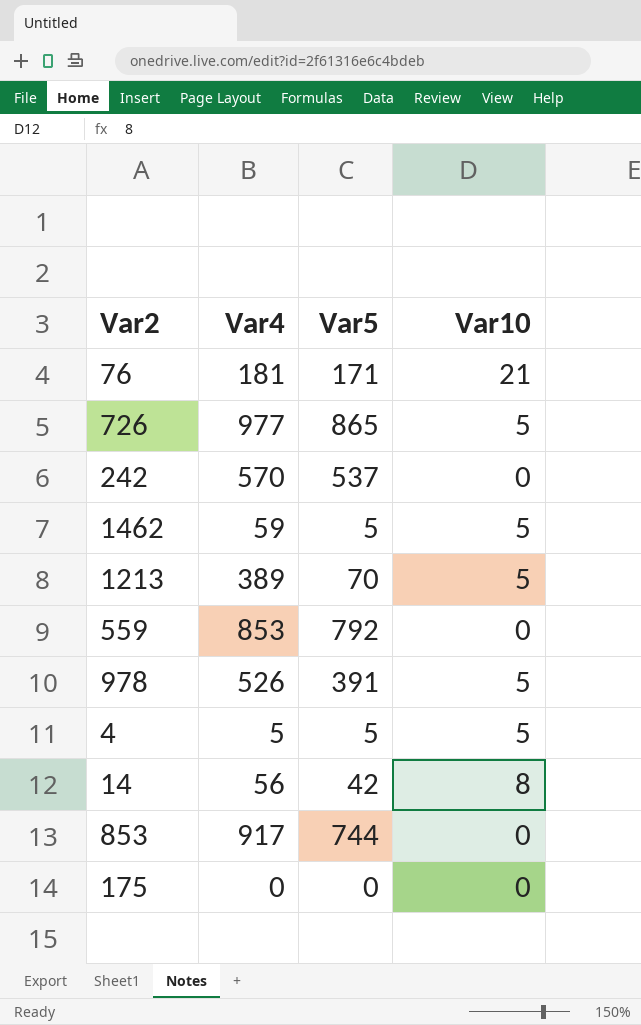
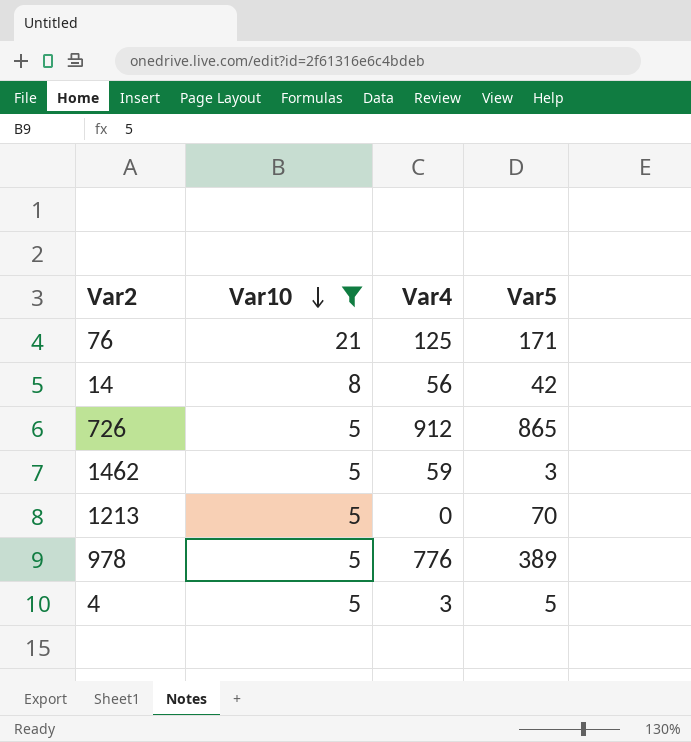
filter: none -> Var10 != 0
row order: none -> Var10 descending
column Var10 | position: 4 -> 2
76 | Var4: 181 -> 125
726 | Var4: 977 -> 912
1462 | Var5: 5 -> 3
1213 | Var4: 389 -> 0
978 | Var4: 526 -> 776
978 | Var5: 391 -> 389
4 | Var4: 5 -> 3

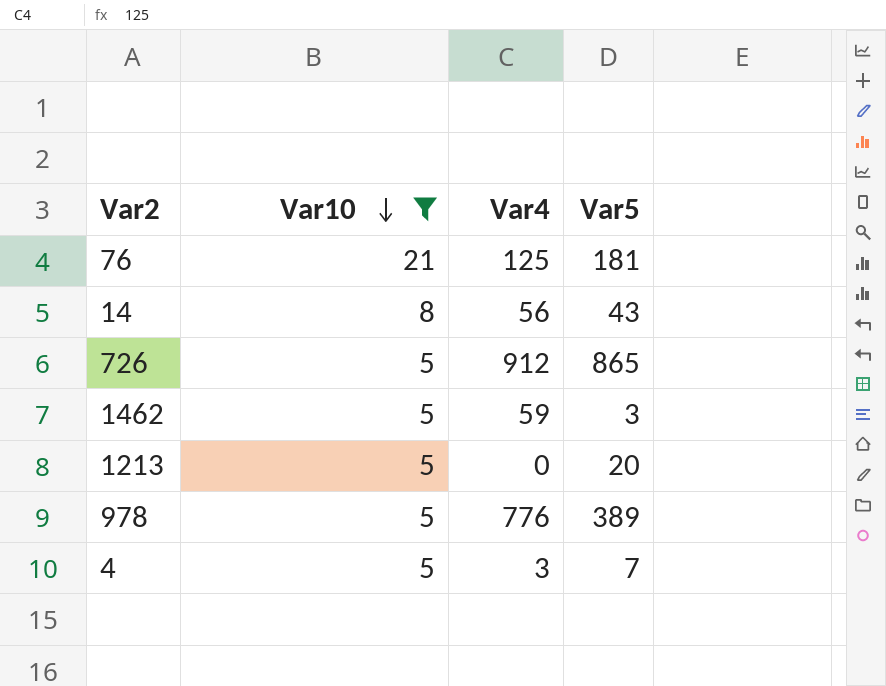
76 | Var5: 171 -> 181
14 | Var5: 42 -> 43
1213 | Var5: 70 -> 20
4 | Var5: 5 -> 7

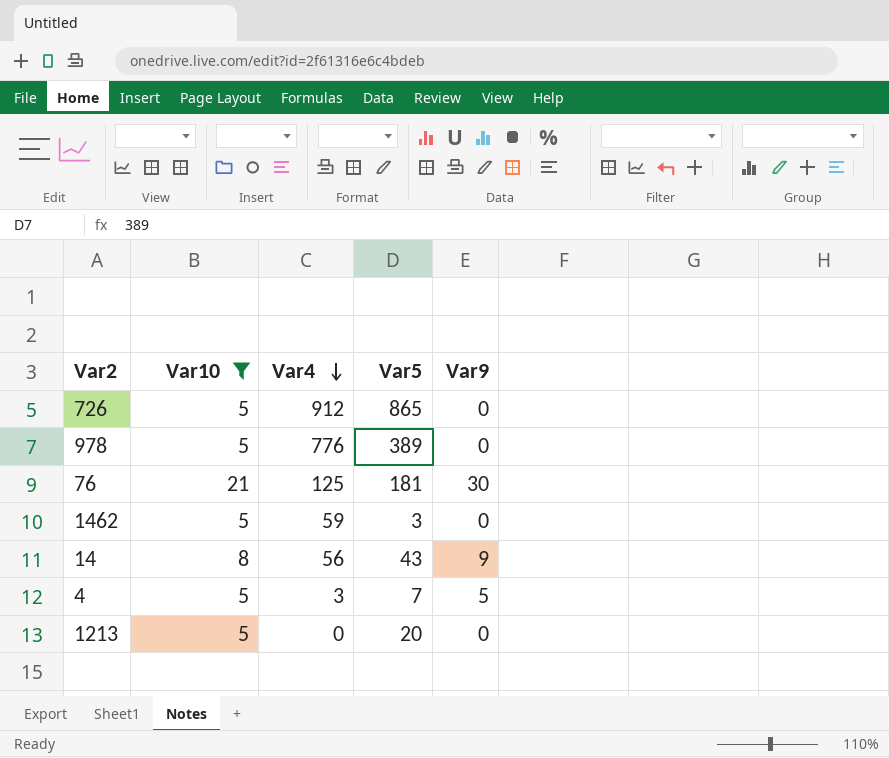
row order: Var10 descending -> Var4 descending
column Var9 | position: none -> 5

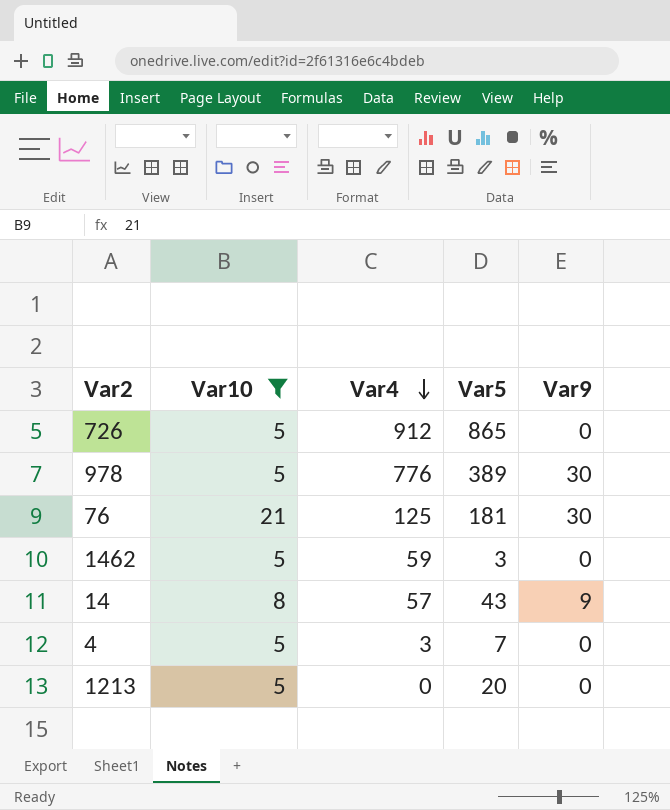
978 | Var9: 0 -> 30
14 | Var4: 56 -> 57
4 | Var9: 5 -> 0

